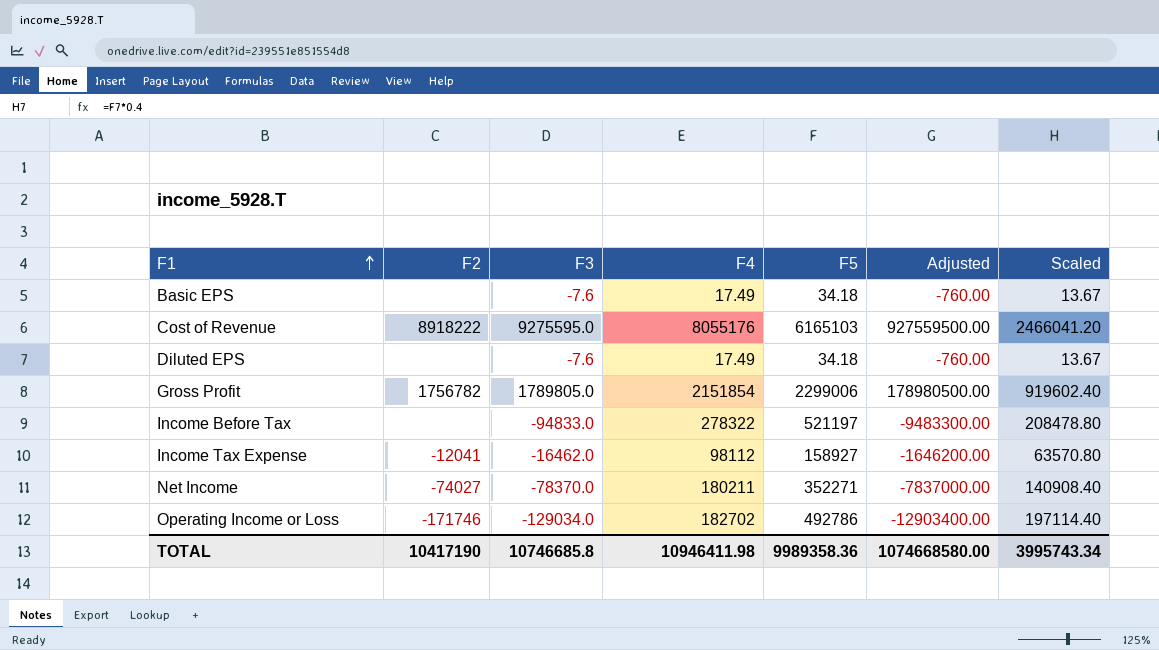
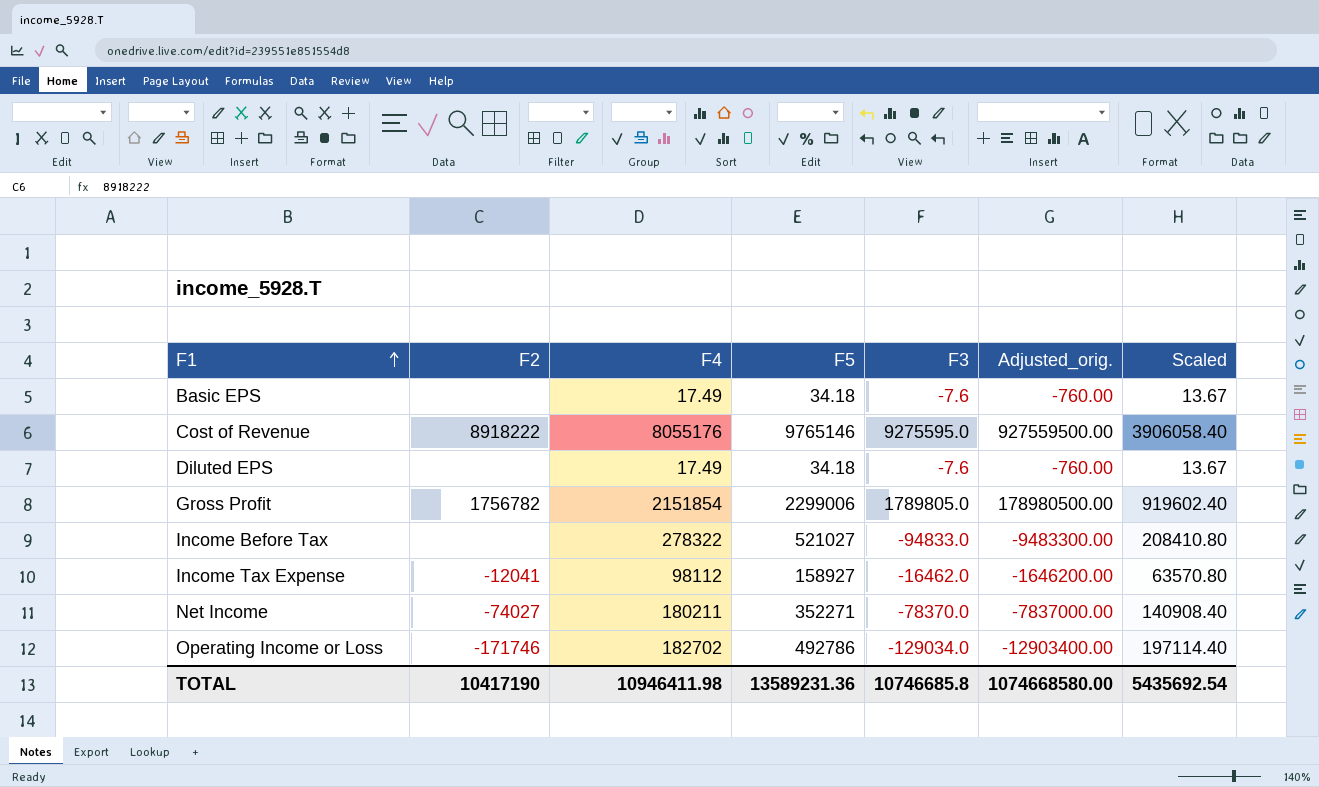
column F3 | position: 3 -> 5
column name: Adjusted -> Adjusted_orig.
Cost of Revenue | F5: 6165103 -> 9765146
Cost of Revenue | Scaled: 2466041.20 -> 3906058.40
Income Before Tax | F5: 521197 -> 521027
Income Before Tax | Scaled: 208478.80 -> 208410.80
TOTAL | F5: 9989358.36 -> 13589231.36
TOTAL | Scaled: 3995743.34 -> 5435692.54

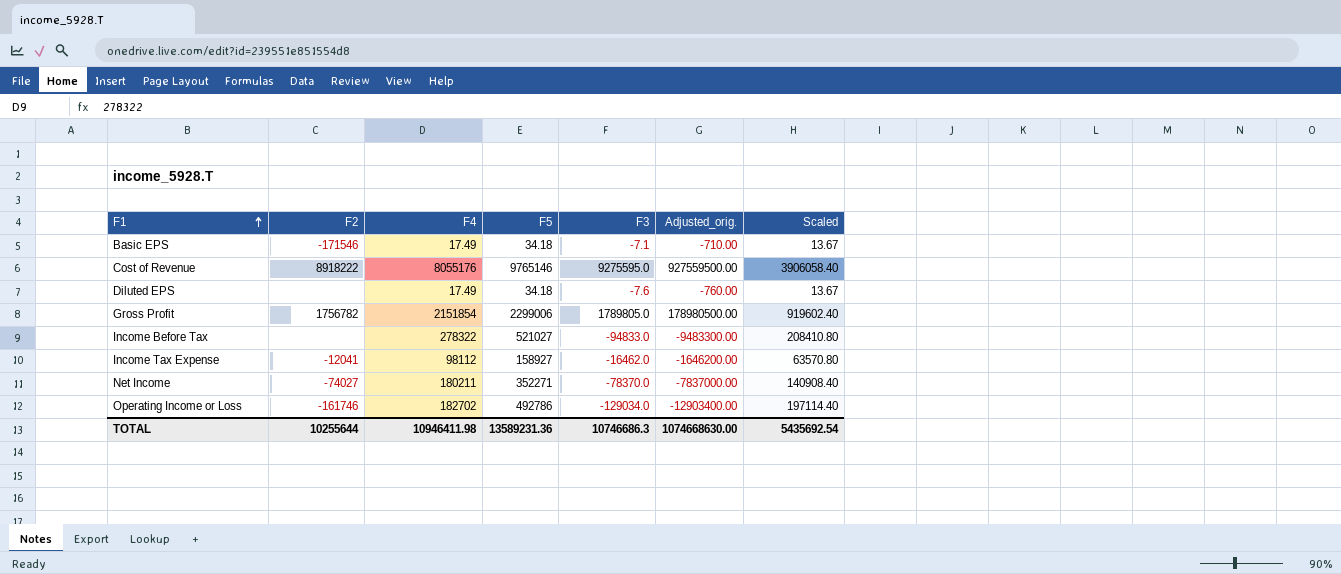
Basic EPS | F2: none -> -171546
Basic EPS | F3: -7.6 -> -7.1
Basic EPS | Adjusted_orig.: -760.00 -> -710.00
Operating Income or Loss | F2: -171746 -> -161746
TOTAL | F2: 10417190 -> 10255644
TOTAL | F3: 10746685.8 -> 10746686.3
TOTAL | Adjusted_orig.: 1074668580.00 -> 1074668630.00

